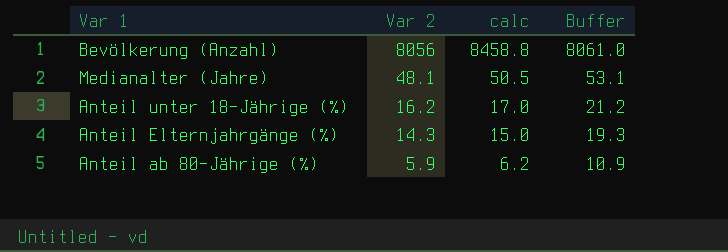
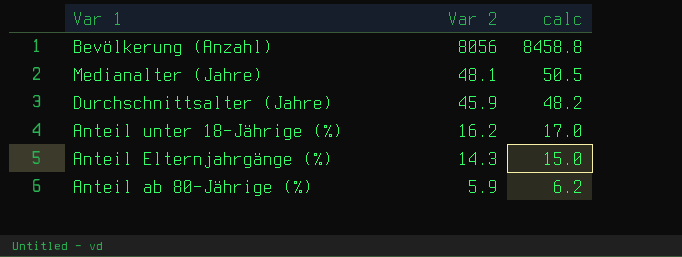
column Buffer | formula: [Var 2] + 5 -> none
row Durchschnittsalter (Jahre): none -> 45.9 | 48.2

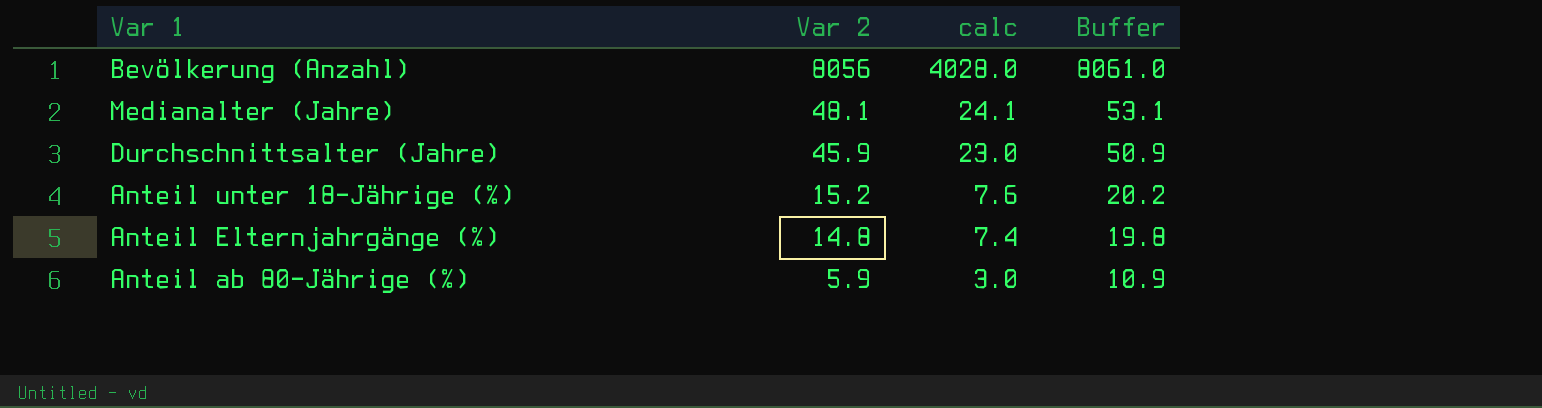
column calc | formula: [Var 2] * 1.05 -> [Var 2] * 0.5
column Buffer | formula: none -> [Var 2] + 5
Anteil unter 18-Jährige (%) | Var 2: 16.2 -> 15.2
Anteil Elternjahrgänge (%) | Var 2: 14.3 -> 14.8

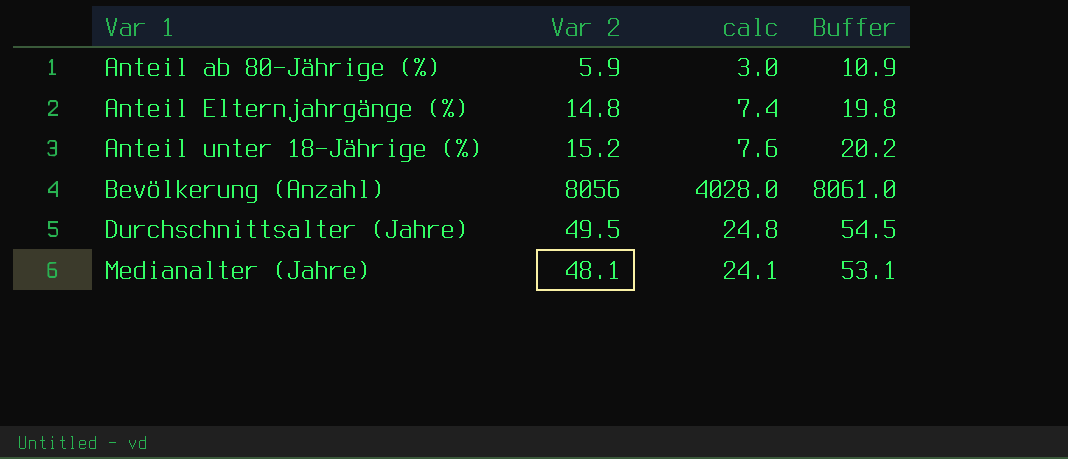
row order: Var 2 descending -> Var 1 ascending
Durchschnittsalter (Jahre) | Var 2: 45.9 -> 49.5
Durchschnittsalter (Jahre) | calc: 23.0 -> 24.8
Durchschnittsalter (Jahre) | Buffer: 50.9 -> 54.5

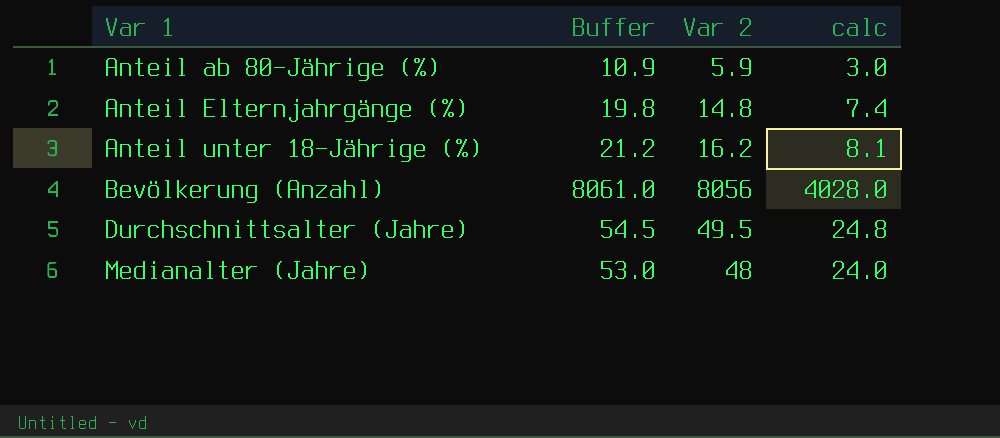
column Buffer | position: 4 -> 2
Anteil unter 18-Jährige (%) | Buffer: 20.2 -> 21.2
Anteil unter 18-Jährige (%) | Var 2: 15.2 -> 16.2
Anteil unter 18-Jährige (%) | calc: 7.6 -> 8.1
Medianalter (Jahre) | Buffer: 53.1 -> 53.0
Medianalter (Jahre) | Var 2: 48.1 -> 48
Medianalter (Jahre) | calc: 24.1 -> 24.0

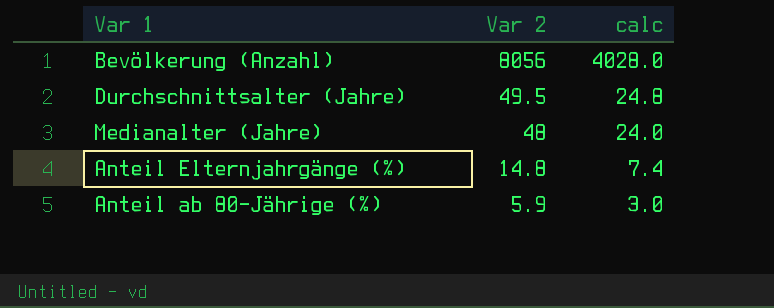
row order: Var 1 ascending -> Var 2 descending
column Buffer | formula: [Var 2] + 5 -> none
row Anteil unter 18-Jährige (%): 21.2 | 16.2 | 8.1 -> none

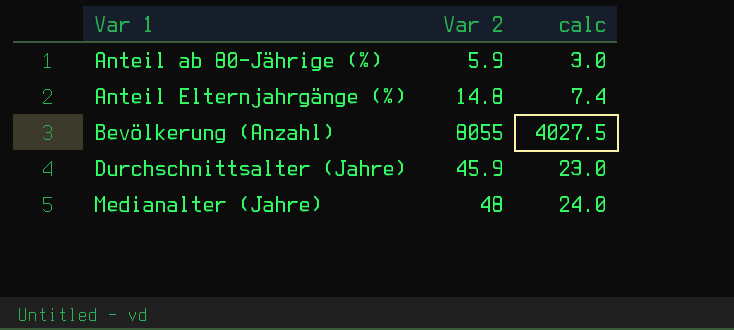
row order: Var 2 descending -> Var 1 ascending
Bevölkerung (Anzahl) | Var 2: 8056 -> 8055
Bevölkerung (Anzahl) | calc: 4028.0 -> 4027.5
Durchschnittsalter (Jahre) | Var 2: 49.5 -> 45.9
Durchschnittsalter (Jahre) | calc: 24.8 -> 23.0

